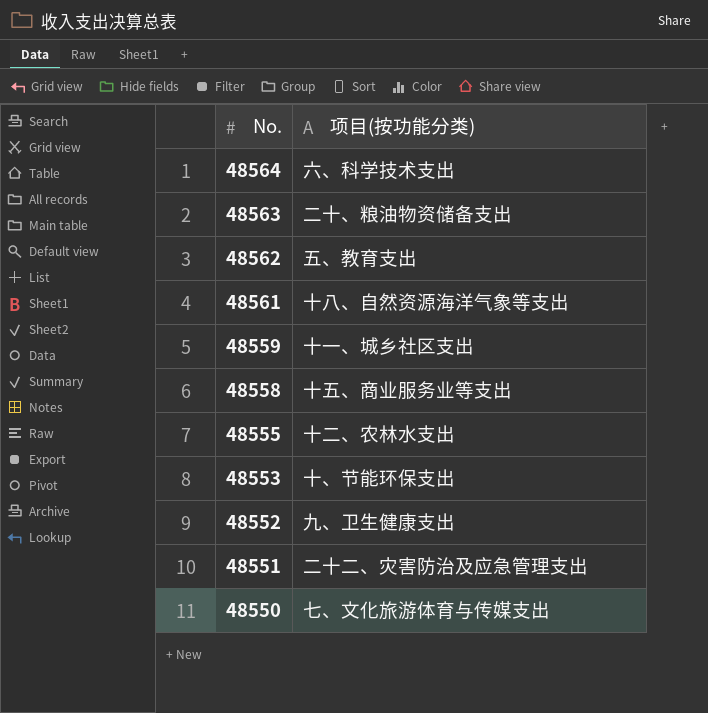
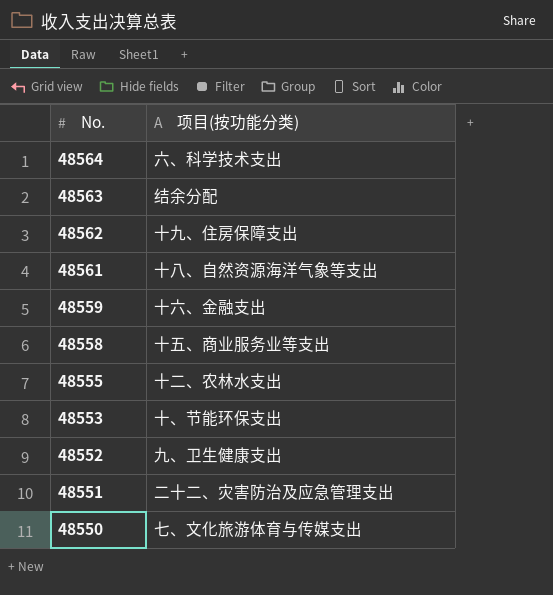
48563 | 项目(按功能分类): 二十、粮油物资储备支出 -> 结余分配
48562 | 项目(按功能分类): 五、教育支出 -> 十九、住房保障支出
48559 | 项目(按功能分类): 十一、城乡社区支出 -> 十六、金融支出

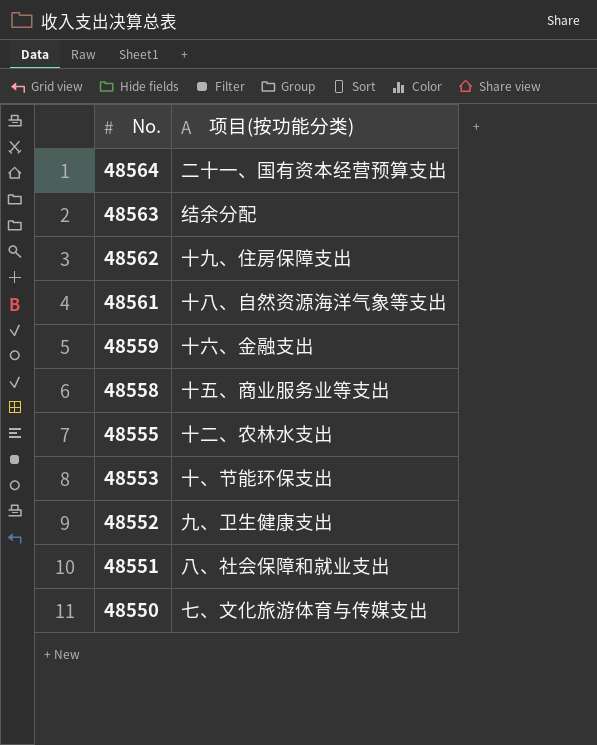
48564 | 项目(按功能分类): 六、科学技术支出 -> 二十一、国有资本经营预算支出
48551 | 项目(按功能分类): 二十二、灾害防治及应急管理支出 -> 八、社会保障和就业支出

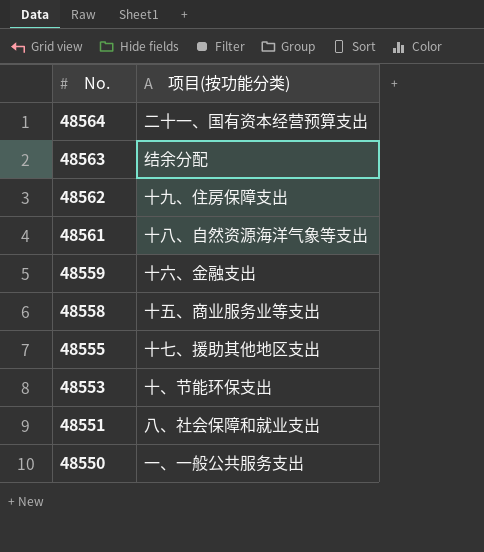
row 48552: 九、卫生健康支出 -> none
48555 | 项目(按功能分类): 十二、农林水支出 -> 十七、援助其他地区支出
48550 | 项目(按功能分类): 七、文化旅游体育与传媒支出 -> 一、一般公共服务支出

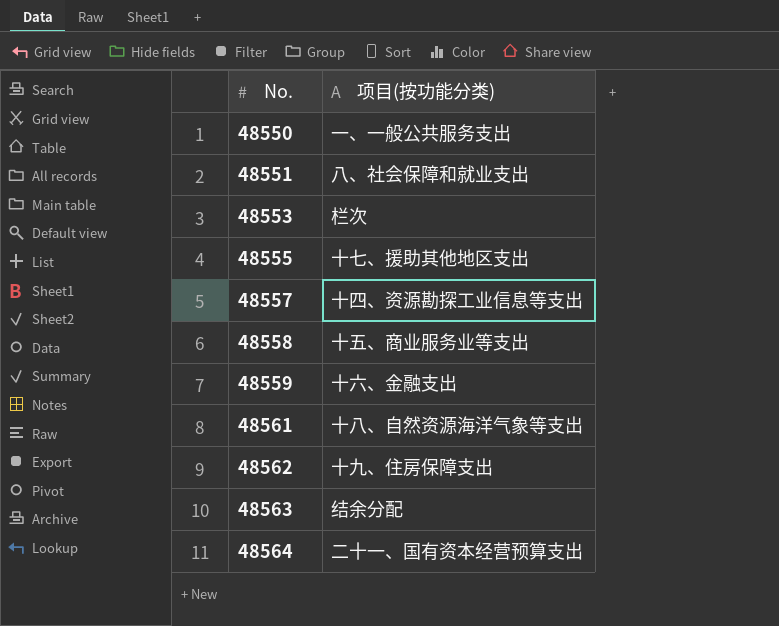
row order: No. descending -> No. ascending
48553 | 项目(按功能分类): 十、节能环保支出 -> 栏次
row 48557: none -> 十四、资源勘探工业信息等支出

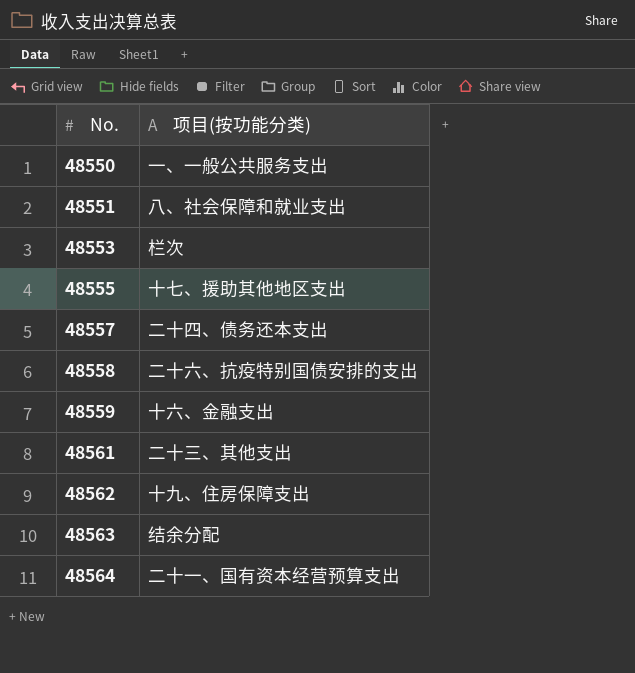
48557 | 项目(按功能分类): 十四、资源勘探工业信息等支出 -> 二十四、债务还本支出
48558 | 项目(按功能分类): 十五、商业服务业等支出 -> 二十六、抗疫特别国债安排的支出
48561 | 项目(按功能分类): 十八、自然资源海洋气象等支出 -> 二十三、其他支出

